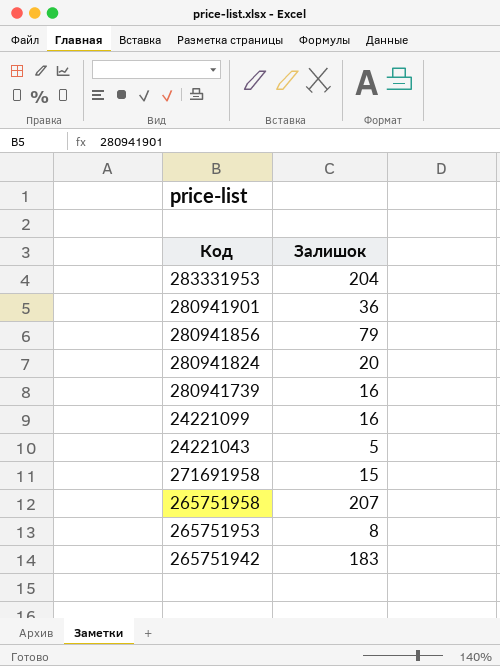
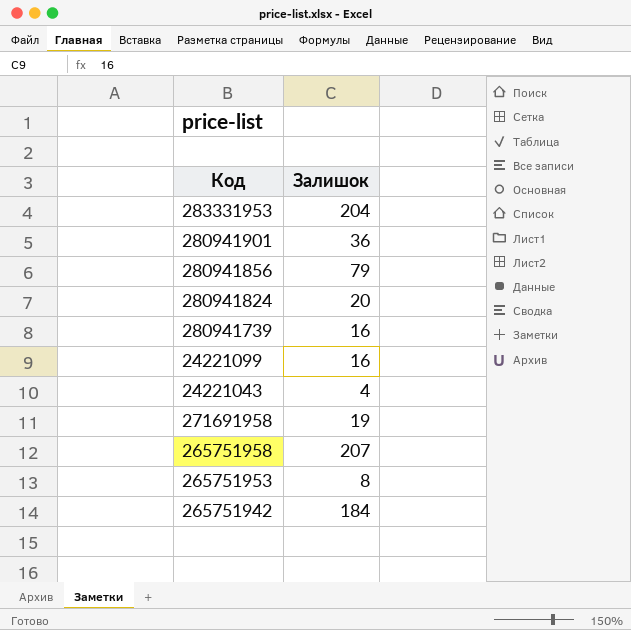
24221043 | Залишок: 5 -> 4
271691958 | Залишок: 15 -> 19
265751942 | Залишок: 183 -> 184

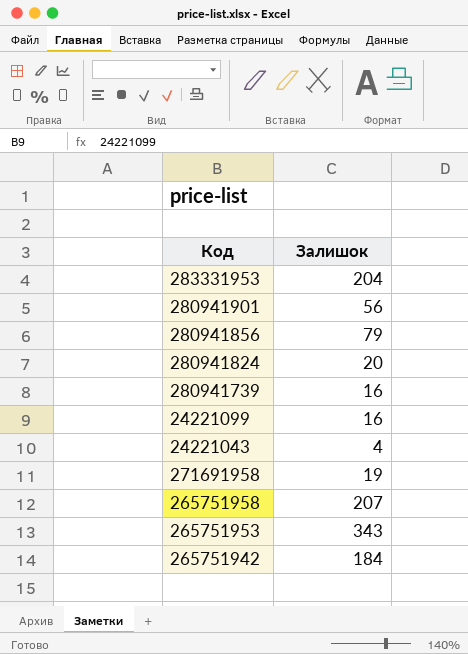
280941901 | Залишок: 36 -> 56
265751953 | Залишок: 8 -> 343

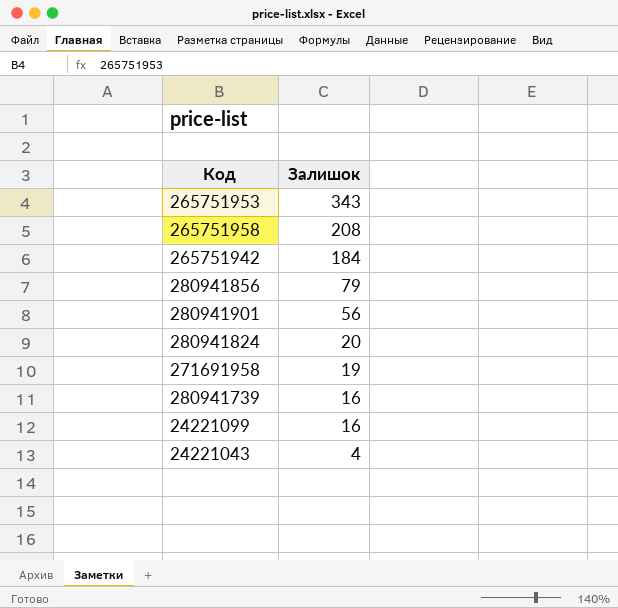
row order: none -> Залишок descending
row 283331953: 204 -> none
265751958 | Залишок: 207 -> 208

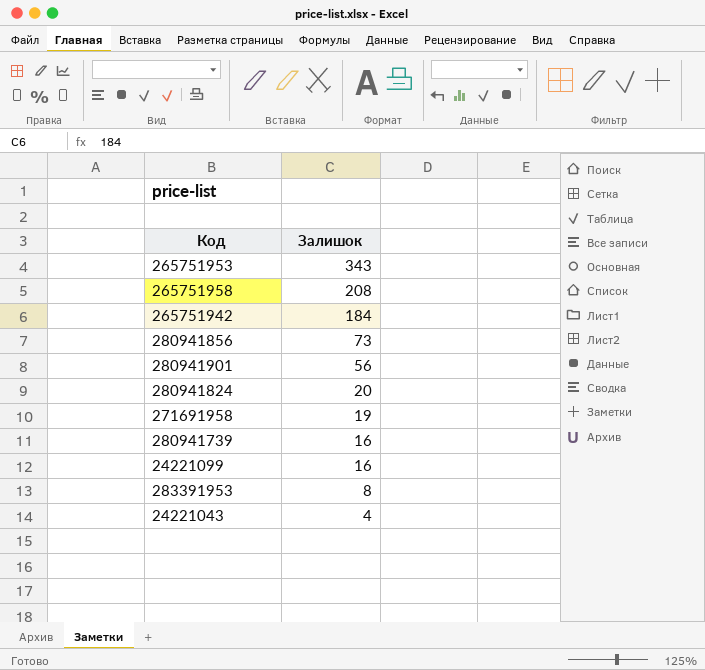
280941856 | Залишок: 79 -> 73
row 283391953: none -> 8

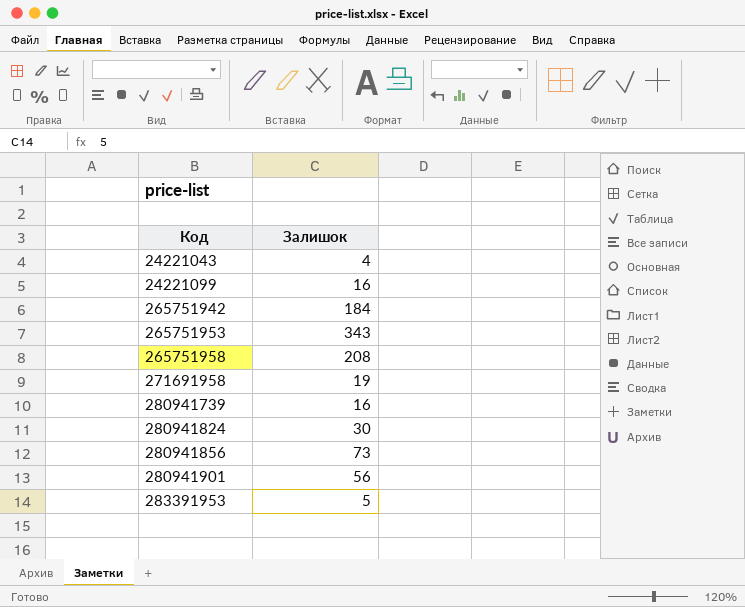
row order: Залишок descending -> Код ascending
280941824 | Залишок: 20 -> 30
283391953 | Залишок: 8 -> 5

